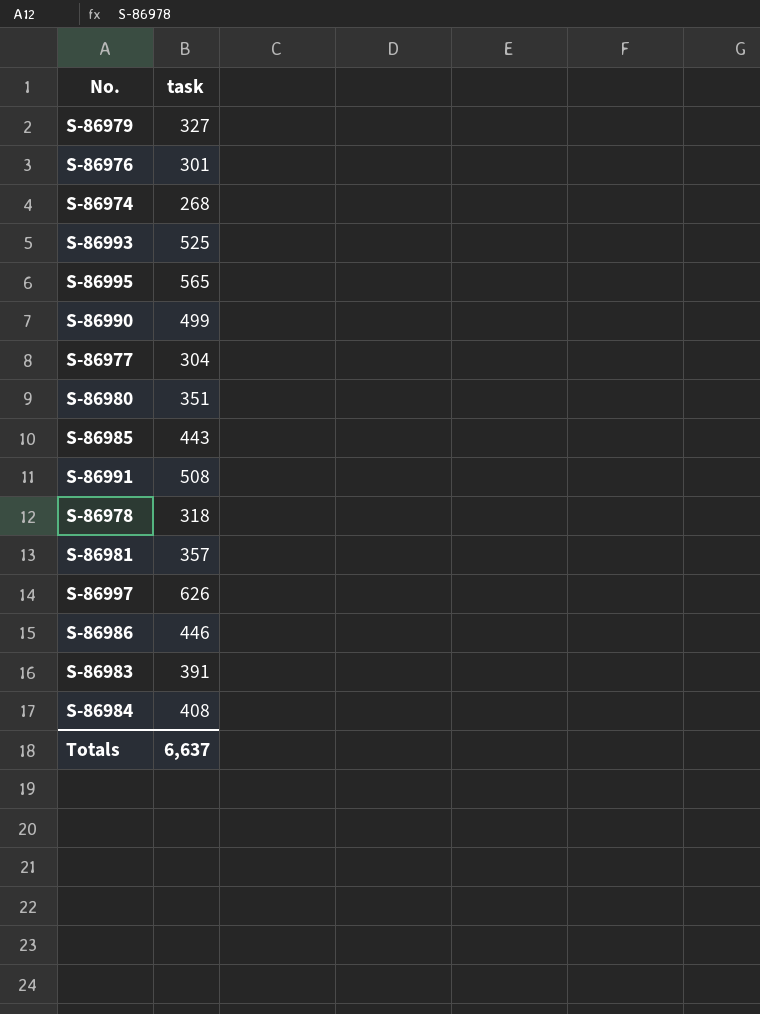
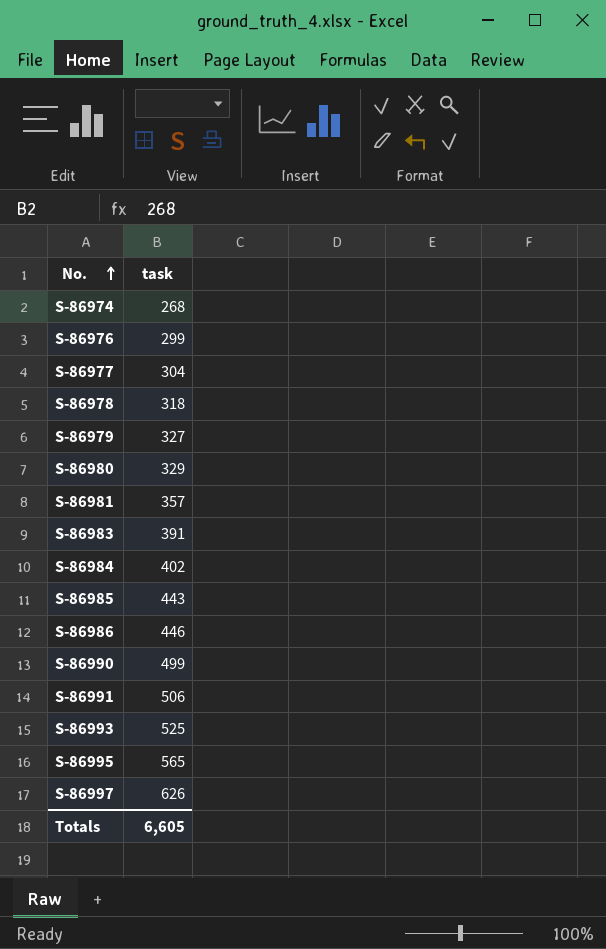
row order: none -> No. ascending
S-86976 | task: 301 -> 299
S-86980 | task: 351 -> 329
S-86984 | task: 408 -> 402
S-86991 | task: 508 -> 506
Totals | task: 6,637 -> 6,605

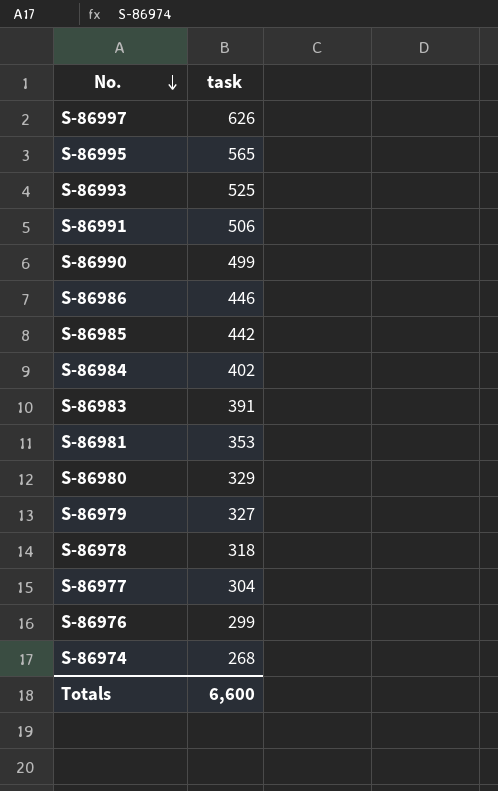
row order: No. ascending -> No. descending
S-86985 | task: 443 -> 442
S-86981 | task: 357 -> 353
Totals | task: 6,605 -> 6,600

